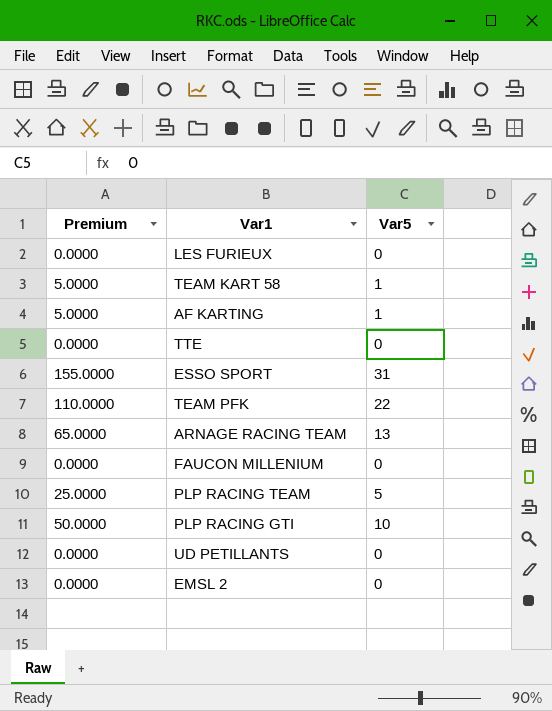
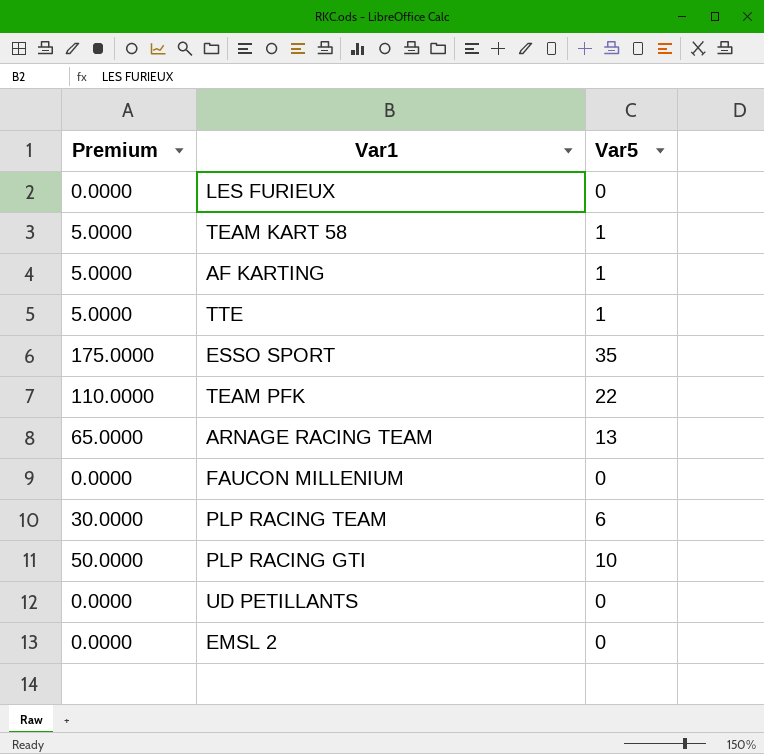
TTE | Premium: 0.0000 -> 5.0000
TTE | Var5: 0 -> 1
ESSO SPORT | Premium: 155.0000 -> 175.0000
ESSO SPORT | Var5: 31 -> 35
PLP RACING TEAM | Premium: 25.0000 -> 30.0000
PLP RACING TEAM | Var5: 5 -> 6

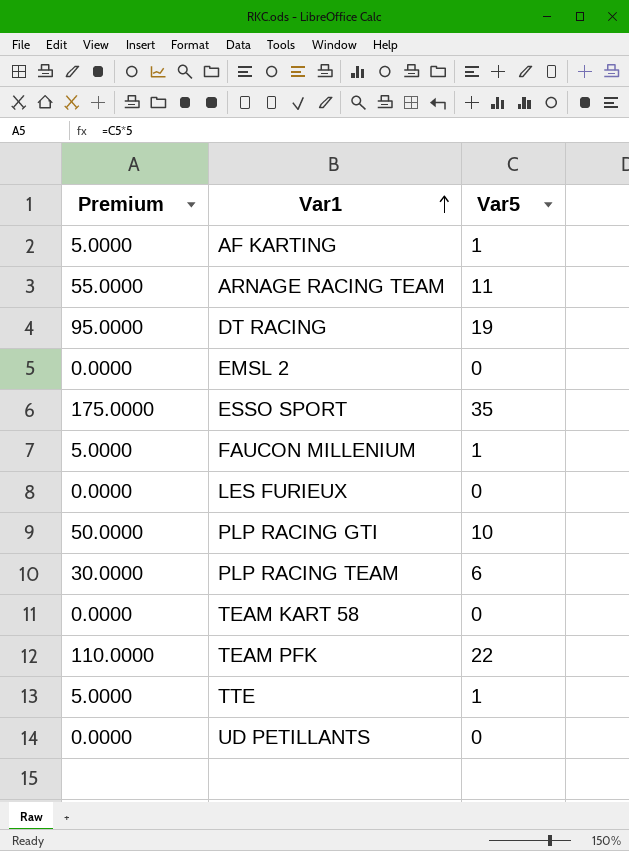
row order: none -> Var1 ascending
ARNAGE RACING TEAM | Premium: 65.0000 -> 55.0000
ARNAGE RACING TEAM | Var5: 13 -> 11
row DT RACING: none -> 95.0000 | 19
FAUCON MILLENIUM | Premium: 0.0000 -> 5.0000
FAUCON MILLENIUM | Var5: 0 -> 1
TEAM KART 58 | Premium: 5.0000 -> 0.0000
TEAM KART 58 | Var5: 1 -> 0

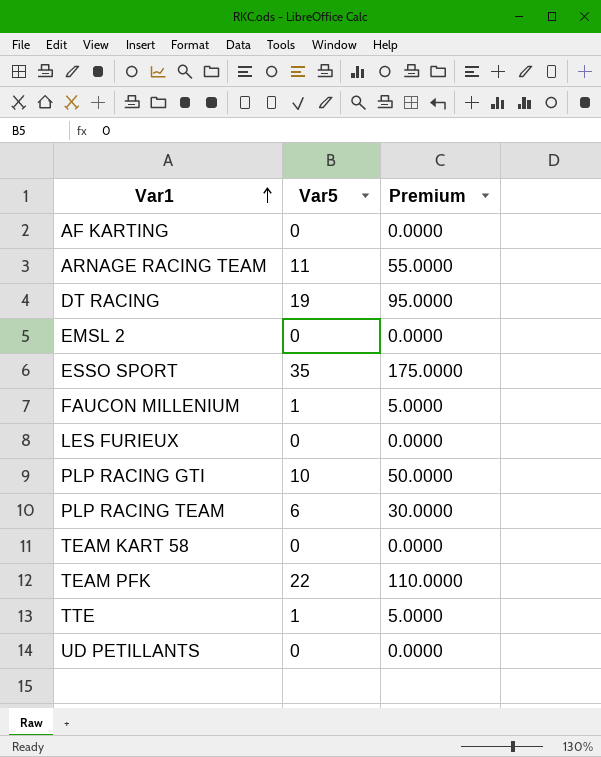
column Premium | position: 1 -> 3
AF KARTING | Var5: 1 -> 0
AF KARTING | Premium: 5.0000 -> 0.0000

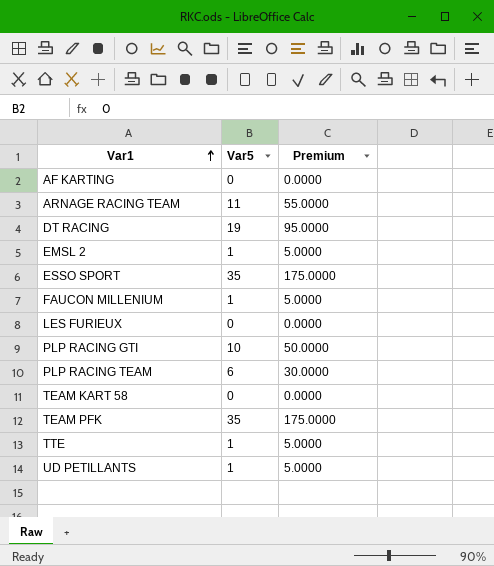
EMSL 2 | Var5: 0 -> 1
EMSL 2 | Premium: 0.0000 -> 5.0000
TEAM PFK | Var5: 22 -> 35
TEAM PFK | Premium: 110.0000 -> 175.0000
UD PETILLANTS | Var5: 0 -> 1
UD PETILLANTS | Premium: 0.0000 -> 5.0000

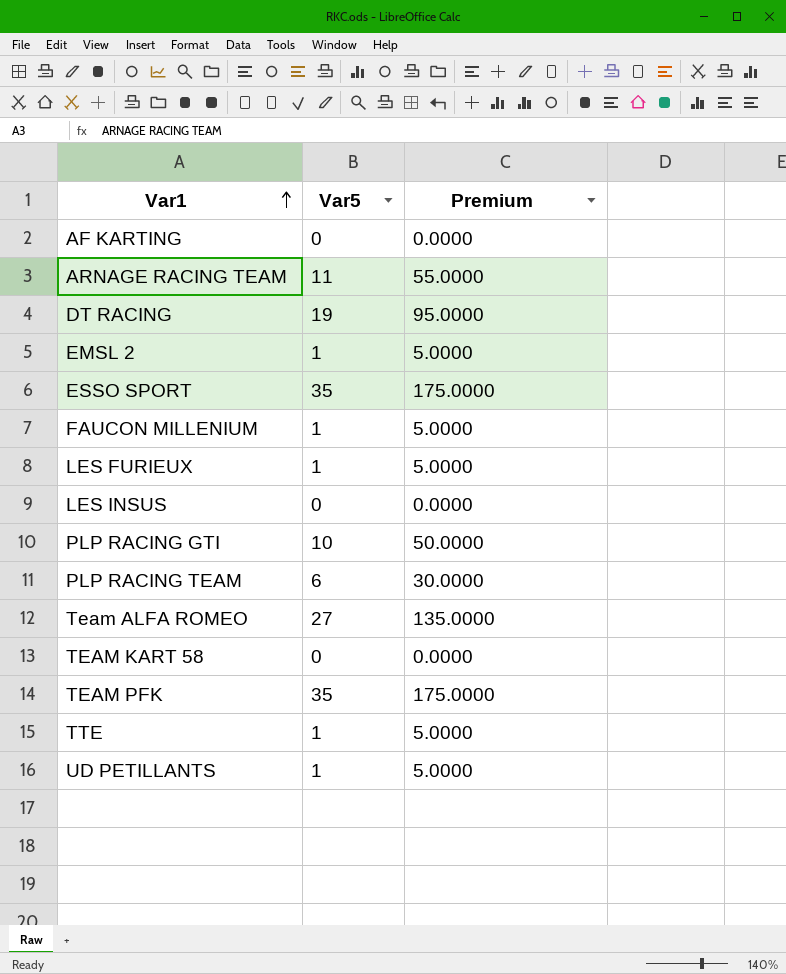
LES FURIEUX | Var5: 0 -> 1
LES FURIEUX | Premium: 0.0000 -> 5.0000
row LES INSUS: none -> 0 | 0.0000
row Team ALFA ROMEO: none -> 27 | 135.0000

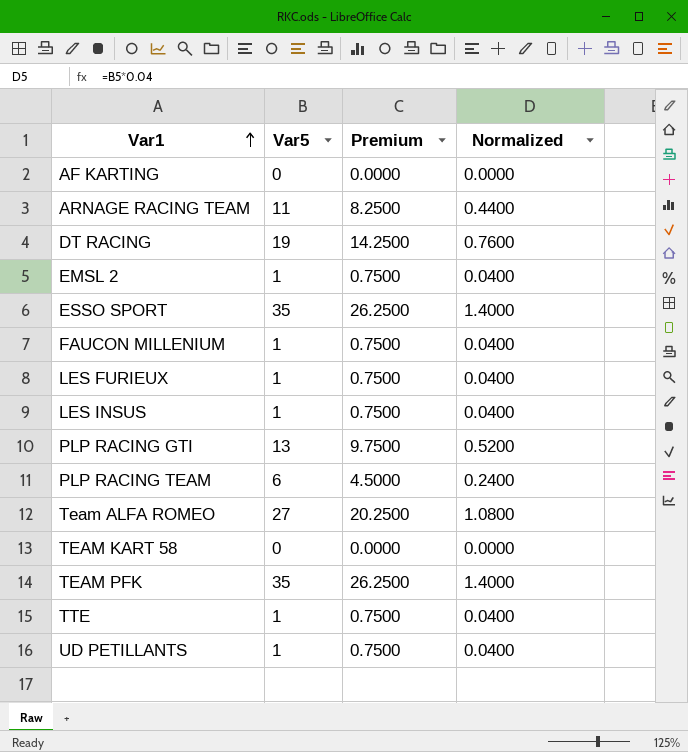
column Premium | formula: [Var5] * 5 -> [Var5] * 0.75
column Normalized | formula: none -> [Var5] * 0.04
LES INSUS | Var5: 0 -> 1
PLP RACING GTI | Var5: 10 -> 13

